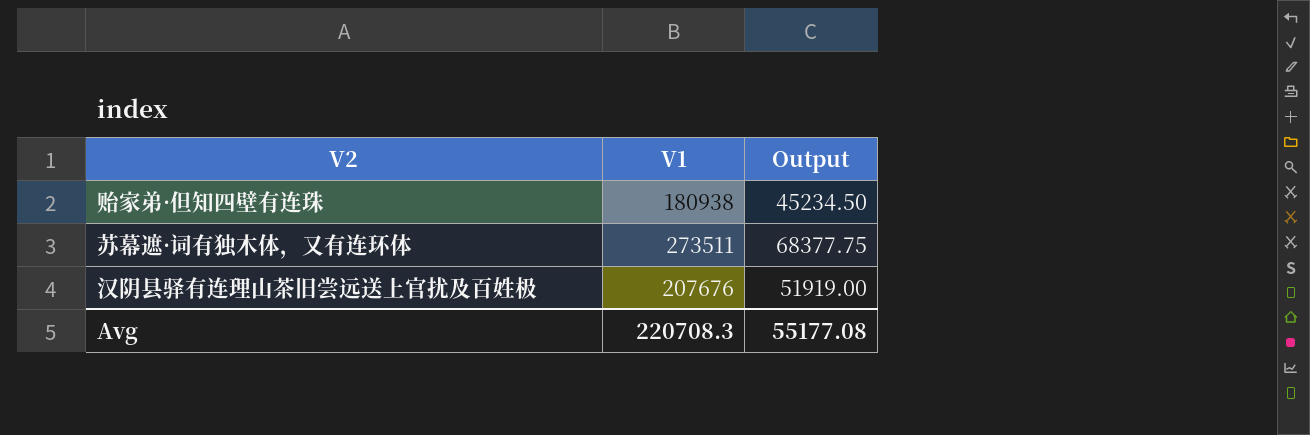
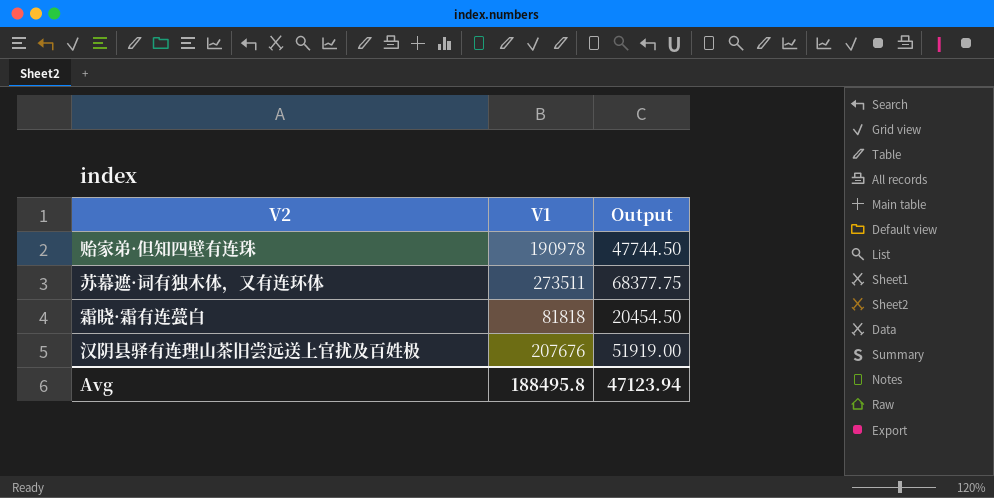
贻家弟·但知四壁有连珠 | V1: 180938 -> 190978
贻家弟·但知四壁有连珠 | Output: 45234.50 -> 47744.50
row 霜晓·霜有连甍白: none -> 81818 | 20454.50
Avg | V1: 220708.3 -> 188495.8
Avg | Output: 55177.08 -> 47123.94

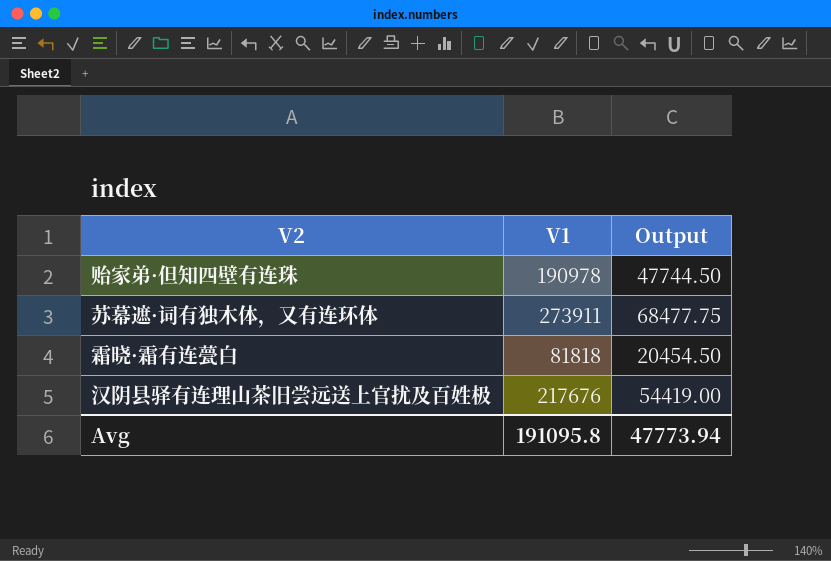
苏幕遮·词有独木体，又有连环体 | V1: 273511 -> 273911
苏幕遮·词有独木体，又有连环体 | Output: 68377.75 -> 68477.75
汉阴县驿有连理山茶旧尝远送上官扰及百姓极 | V1: 207676 -> 217676
汉阴县驿有连理山茶旧尝远送上官扰及百姓极 | Output: 51919.00 -> 54419.00
Avg | V1: 188495.8 -> 191095.8
Avg | Output: 47123.94 -> 47773.94

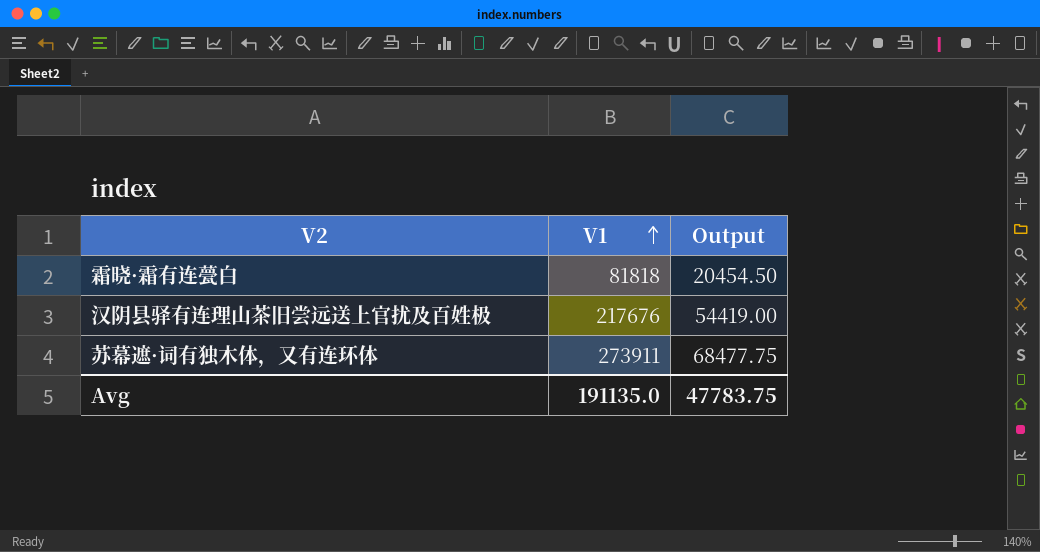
row order: none -> V1 ascending
row 贻家弟·但知四壁有连珠: 190978 | 47744.50 -> none
Avg | V1: 191095.8 -> 191135.0
Avg | Output: 47773.94 -> 47783.75

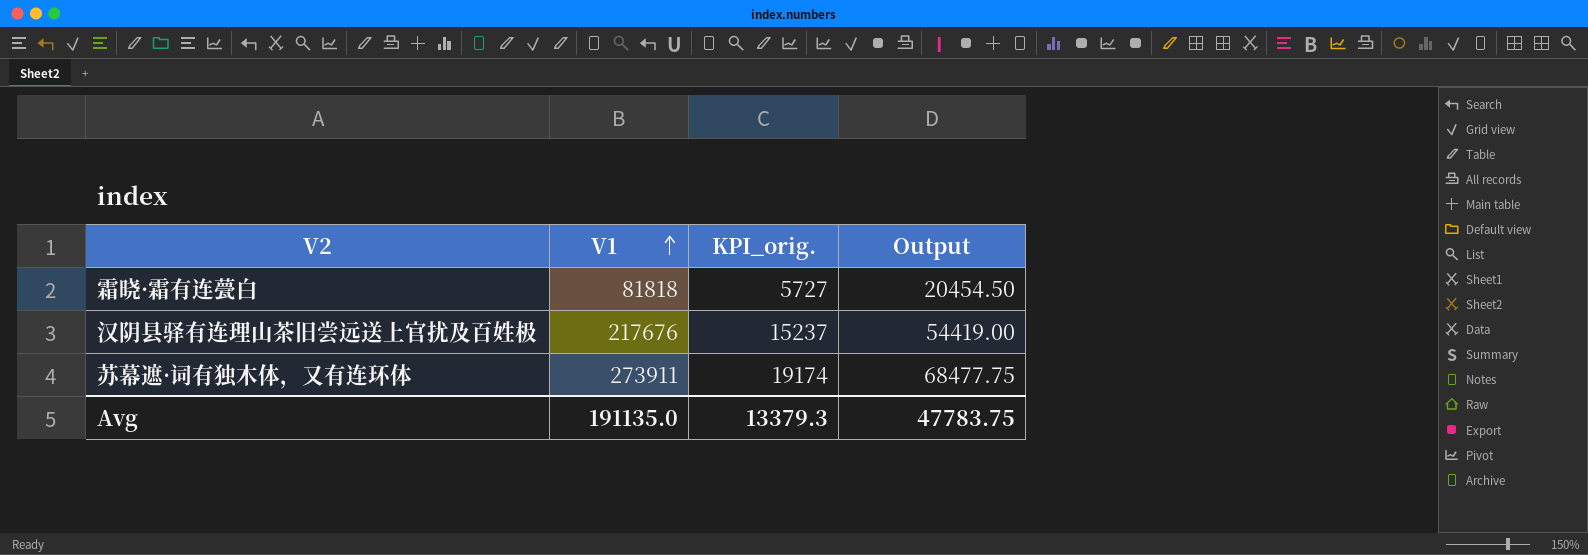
column KPI_orig. | formula: none -> [V1] * 0.07

